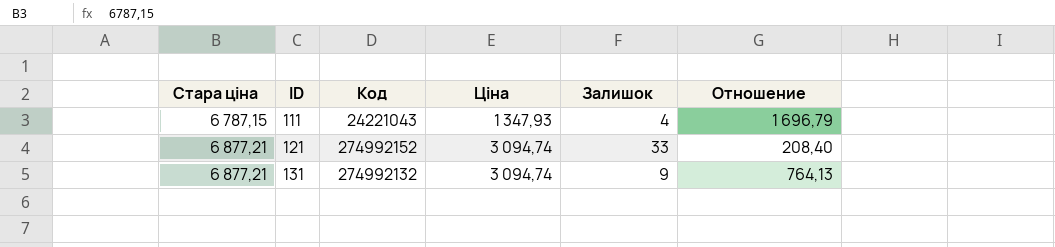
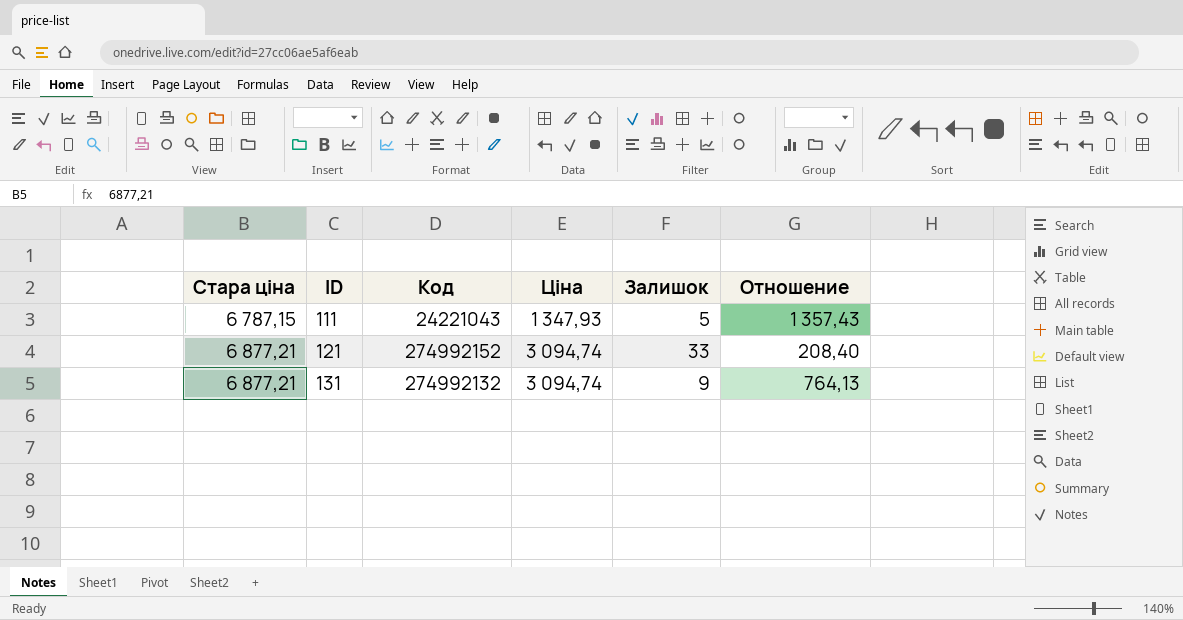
111 | Залишок: 4 -> 5
111 | Отношение: 1 696,79 -> 1 357,43

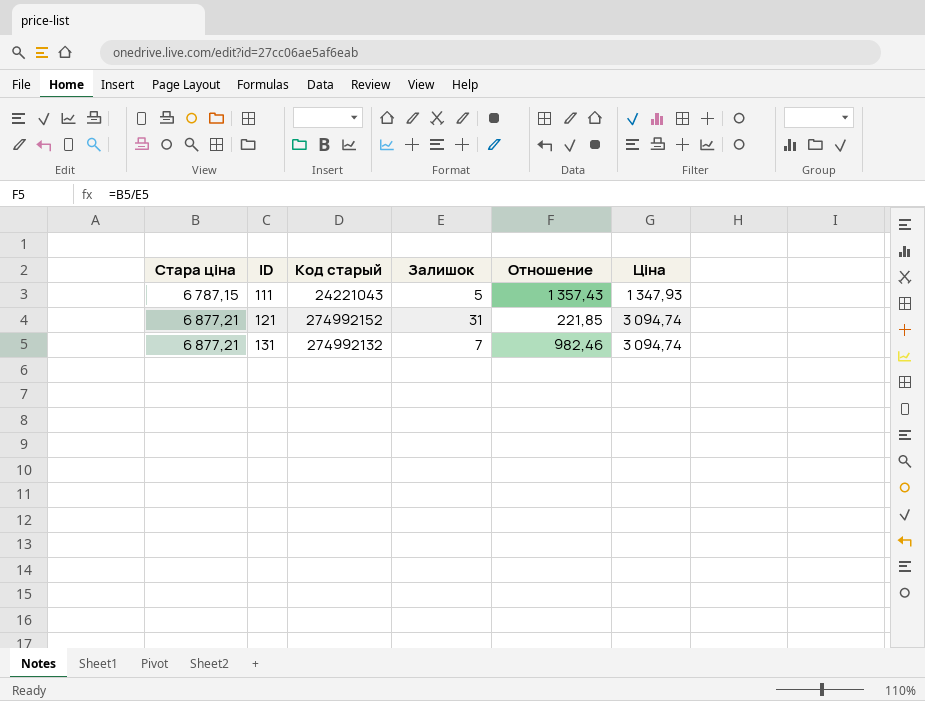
column name: Код -> Код старый
column Ціна | position: 4 -> 6
121 | Залишок: 33 -> 31
121 | Отношение: 208,40 -> 221,85
131 | Залишок: 9 -> 7
131 | Отношение: 764,13 -> 982,46

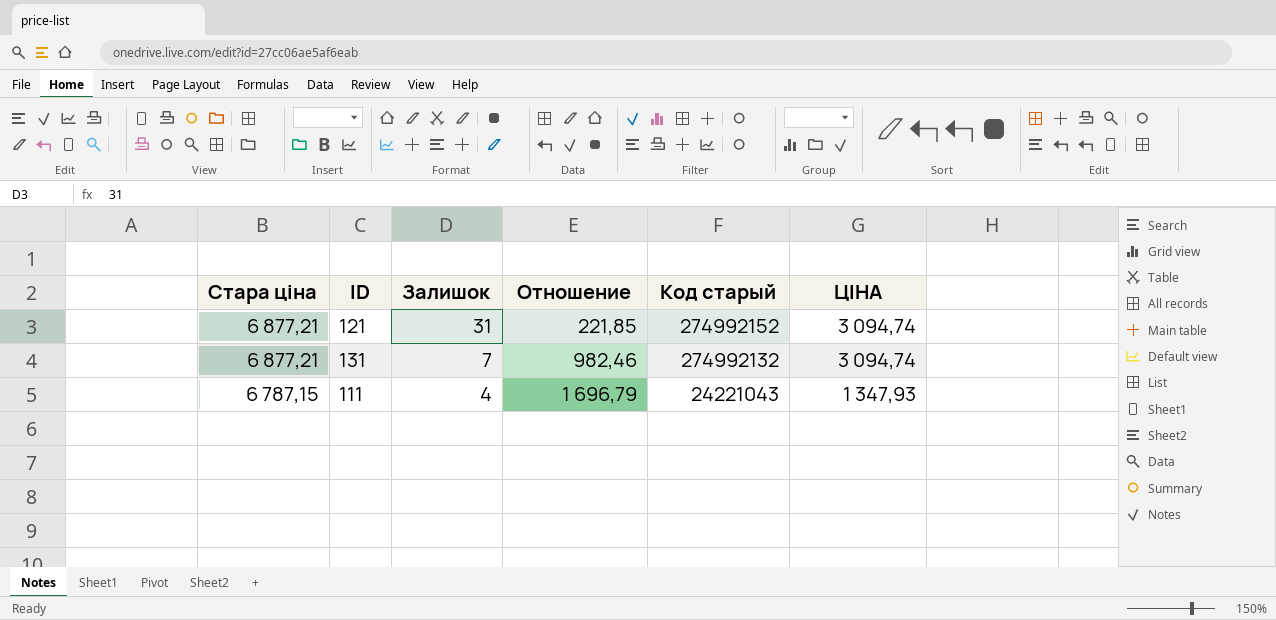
row order: Стара ціна ascending -> Стара ціна descending
column Код старый | position: 3 -> 5
column name: Ціна -> ЦІНА
111 | Залишок: 5 -> 4
111 | Отношение: 1 357,43 -> 1 696,79

